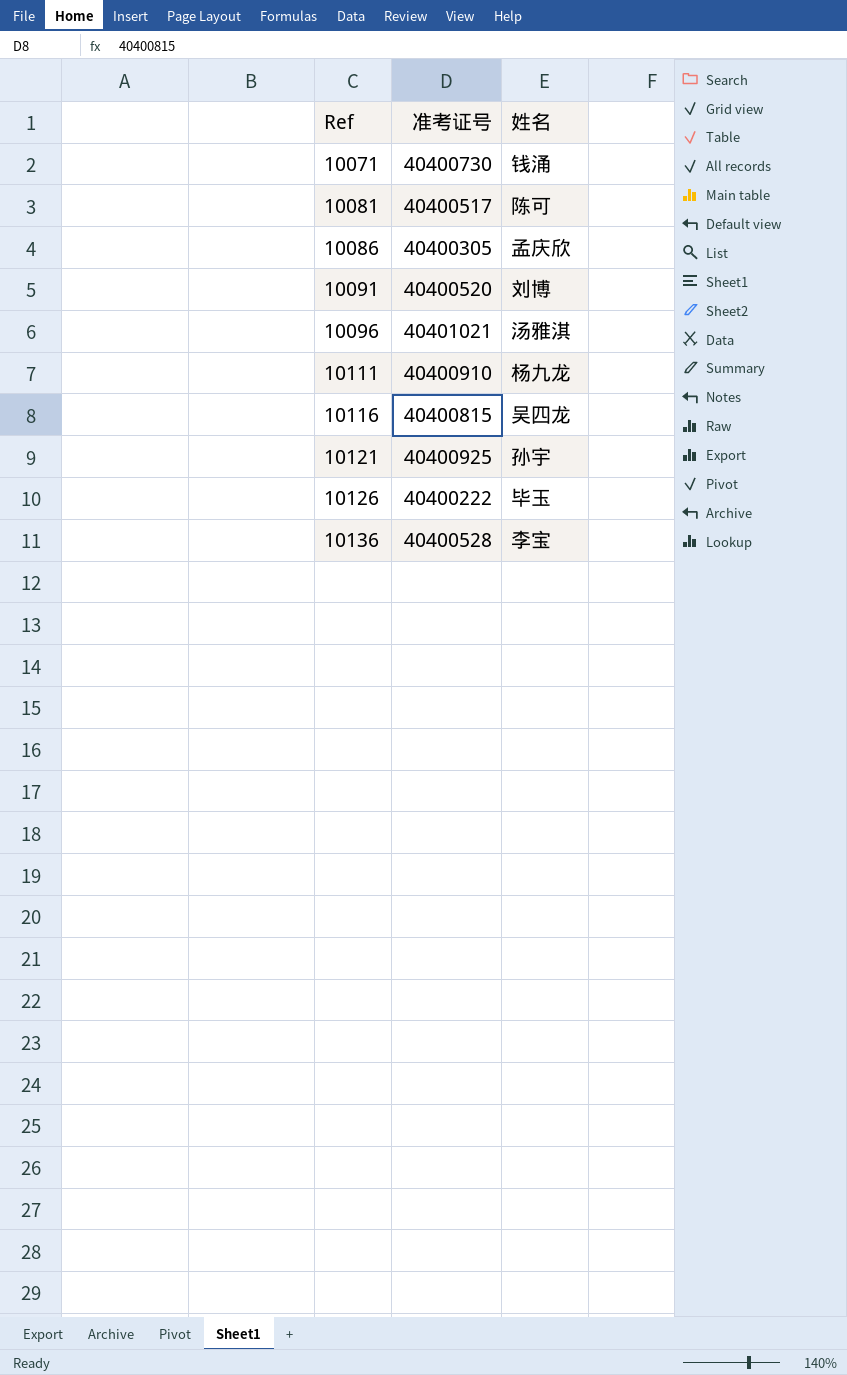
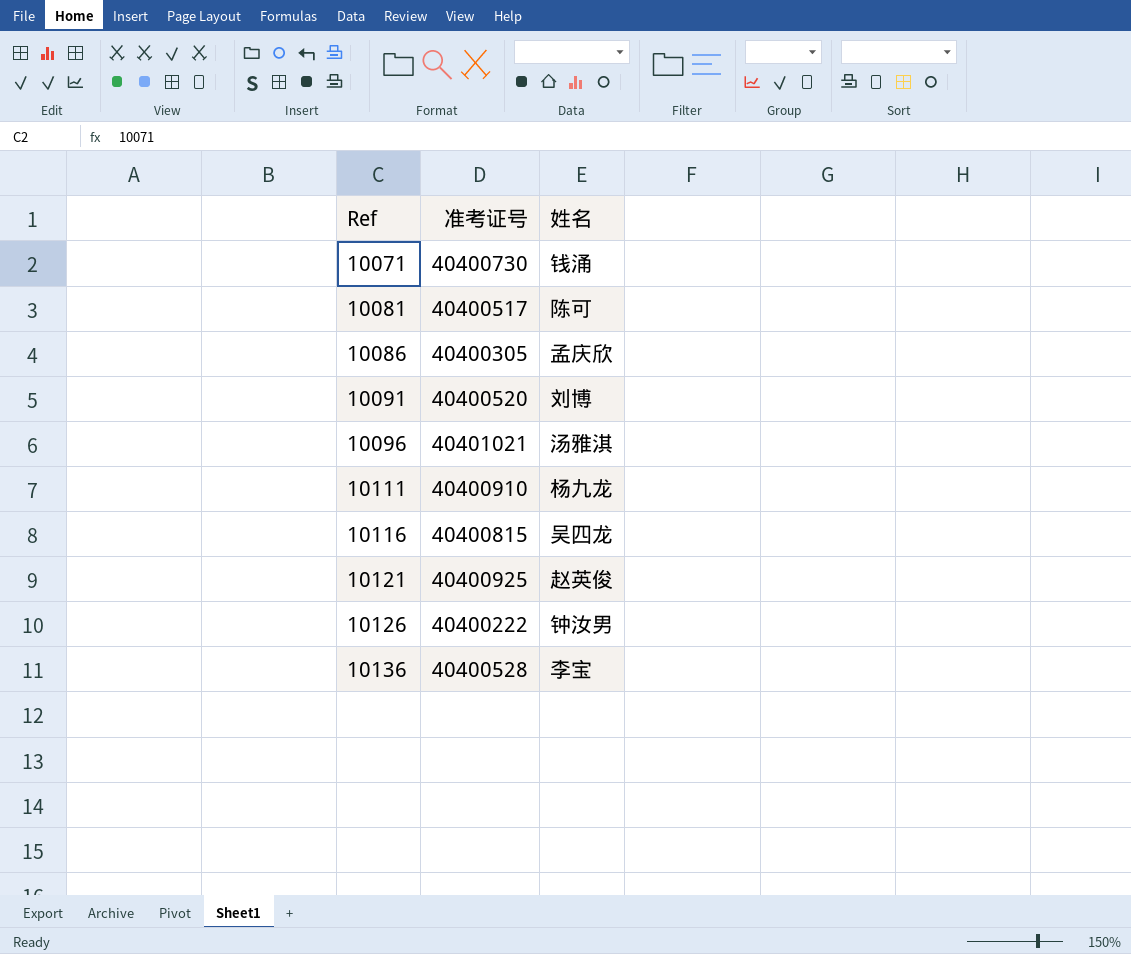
10121 | 姓名: 孙宇 -> 赵英俊
10126 | 姓名: 毕玉 -> 钟汝男

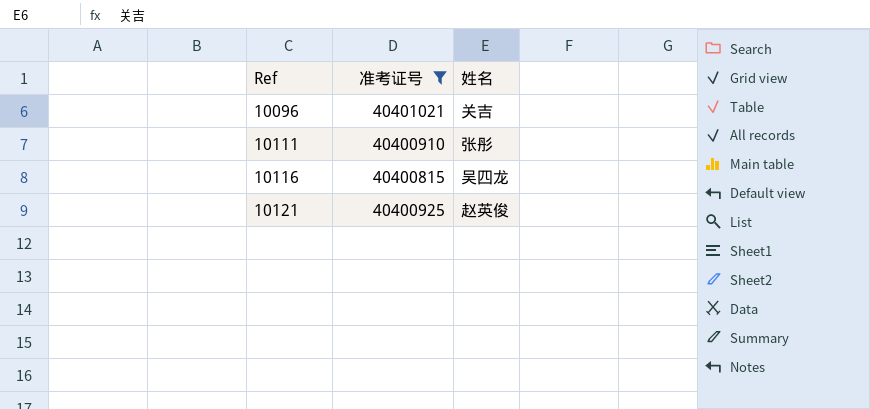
filter: none -> 准考证号 >= 40400815
10096 | 姓名: 汤雅淇 -> 关吉
10111 | 姓名: 杨九龙 -> 张彤

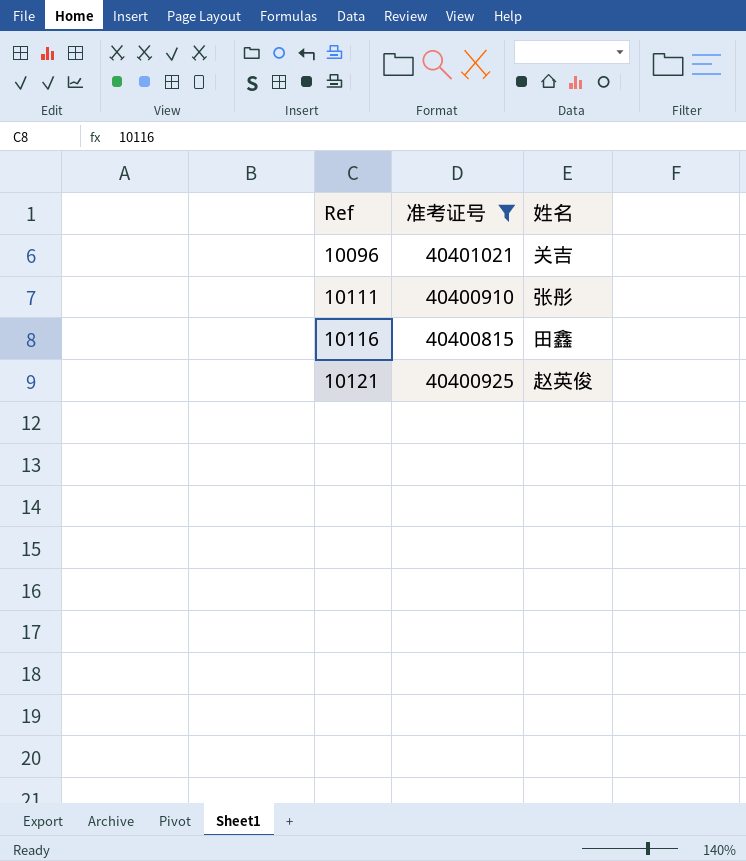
10116 | 姓名: 吴四龙 -> 田鑫

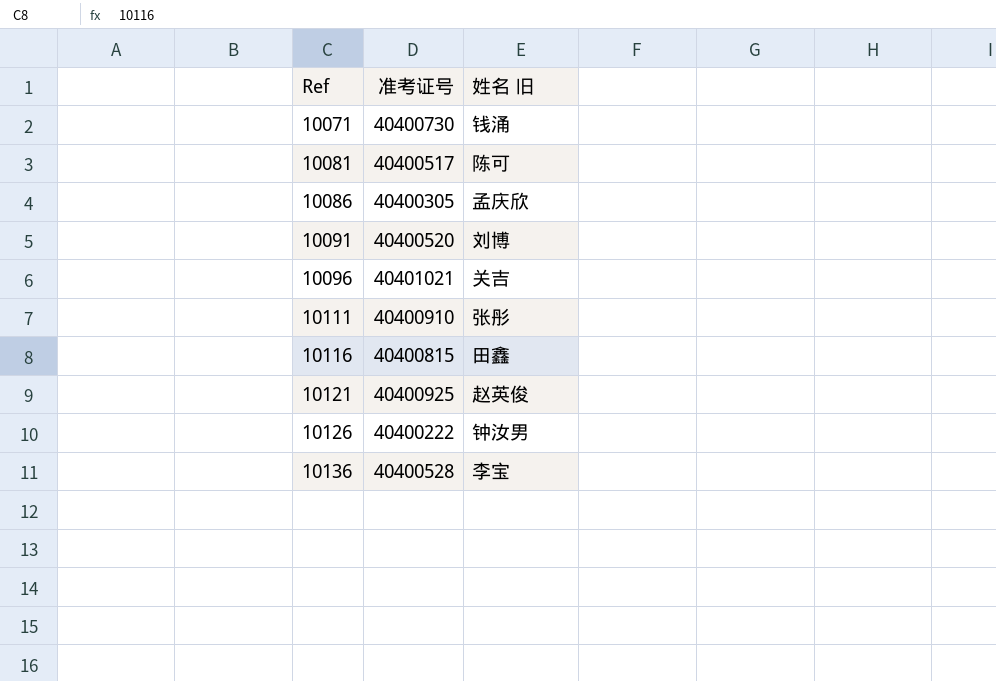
filter: 准考证号 >= 40400815 -> none
column name: 姓名 -> 姓名 旧

